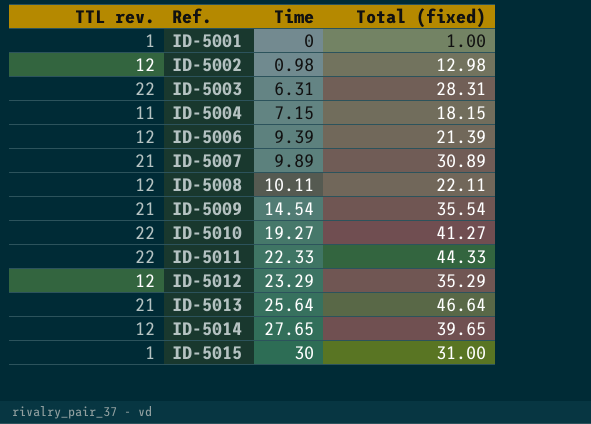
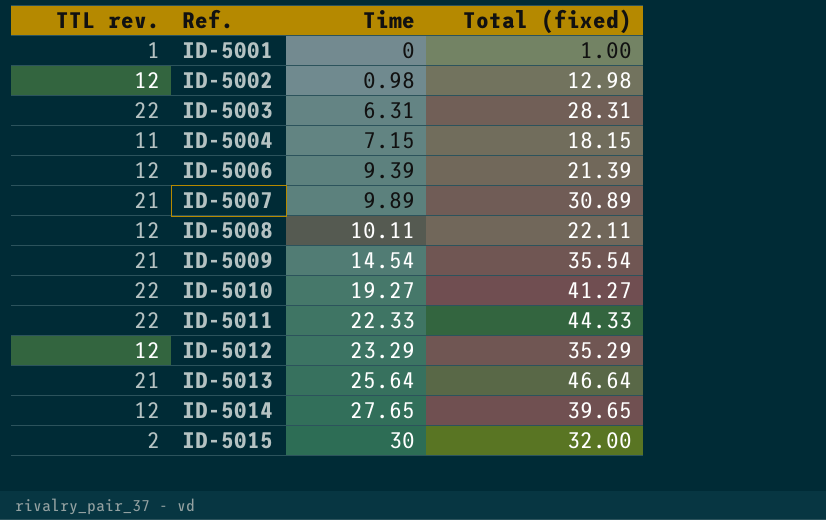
ID-5015 | TTL rev.: 1 -> 2
ID-5015 | Total (fixed): 31.00 -> 32.00

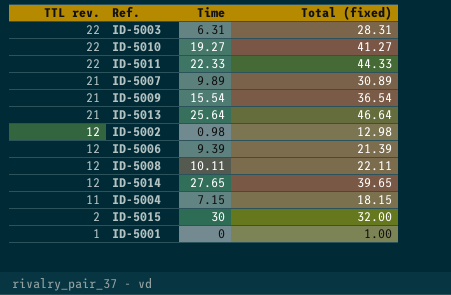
row order: Ref. ascending -> TTL rev. descending
row ID-5012: 12 | 23.29 | 35.29 -> none
ID-5009 | Time: 14.54 -> 15.54
ID-5009 | Total (fixed): 35.54 -> 36.54

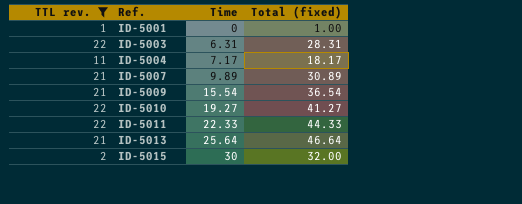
filter: none -> TTL rev. != 12
row order: TTL rev. descending -> Ref. ascending
ID-5004 | Time: 7.15 -> 7.17
ID-5004 | Total (fixed): 18.15 -> 18.17

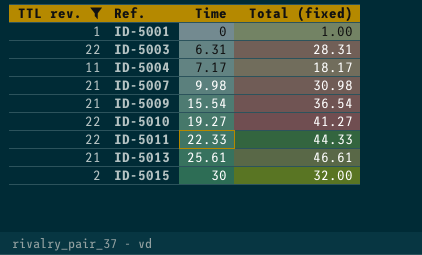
ID-5007 | Time: 9.89 -> 9.98
ID-5007 | Total (fixed): 30.89 -> 30.98
ID-5013 | Time: 25.64 -> 25.61
ID-5013 | Total (fixed): 46.64 -> 46.61

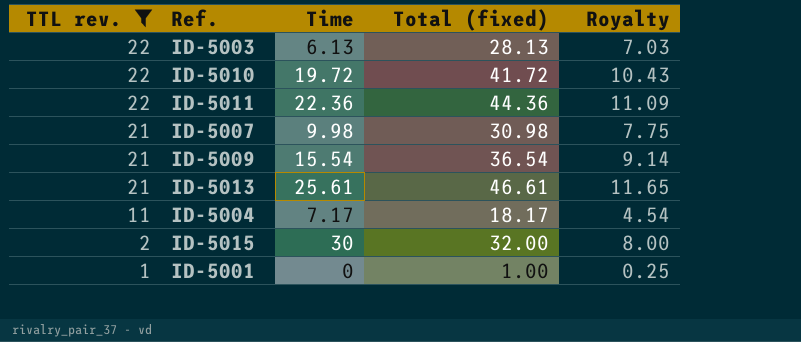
row order: Ref. ascending -> TTL rev. descending
column Royalty | formula: none -> [Total (fixed)] * 0.25
ID-5003 | Time: 6.31 -> 6.13
ID-5003 | Total (fixed): 28.31 -> 28.13
ID-5010 | Time: 19.27 -> 19.72
ID-5010 | Total (fixed): 41.27 -> 41.72
ID-5011 | Time: 22.33 -> 22.36
ID-5011 | Total (fixed): 44.33 -> 44.36

